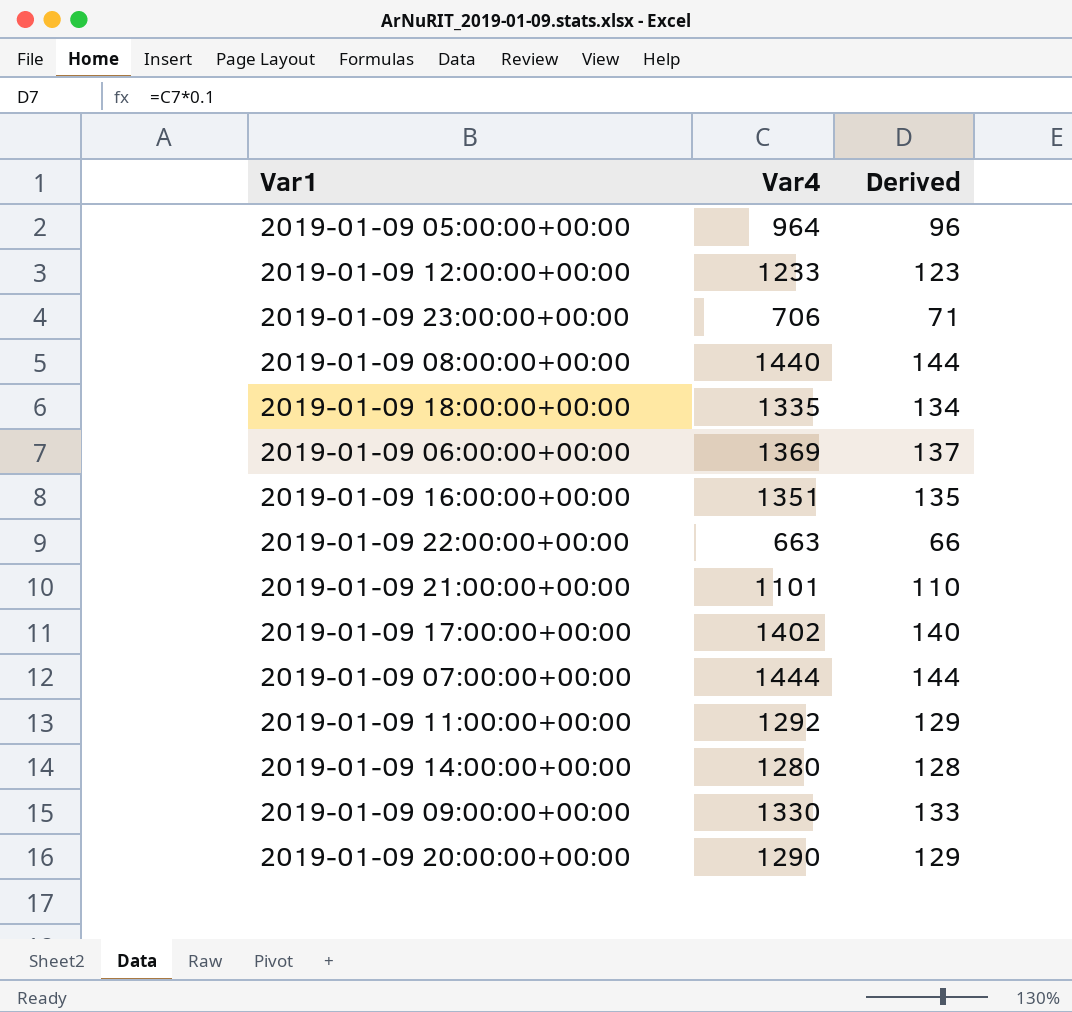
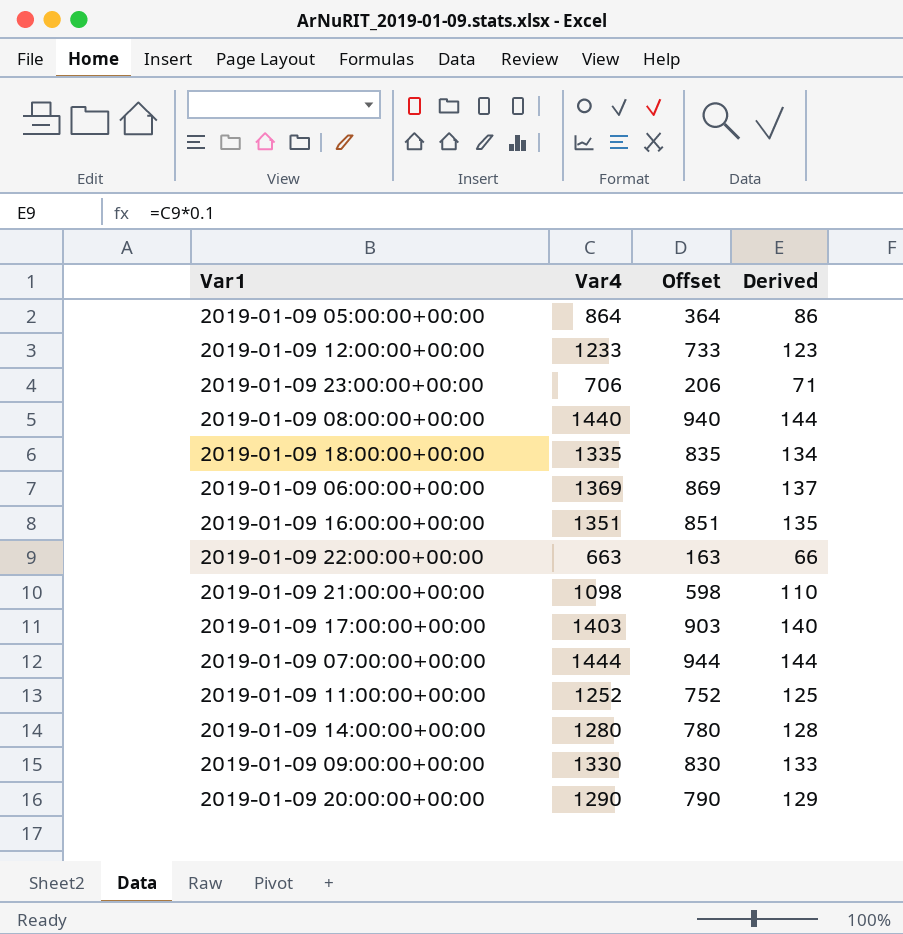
column Offset | formula: none -> [Var4] - 500
2019-01-09 05:00:00+00:00 | Var4: 964 -> 864
2019-01-09 05:00:00+00:00 | Derived: 96 -> 86
2019-01-09 21:00:00+00:00 | Var4: 1101 -> 1098
2019-01-09 17:00:00+00:00 | Var4: 1402 -> 1403
2019-01-09 11:00:00+00:00 | Var4: 1292 -> 1252
2019-01-09 11:00:00+00:00 | Derived: 129 -> 125

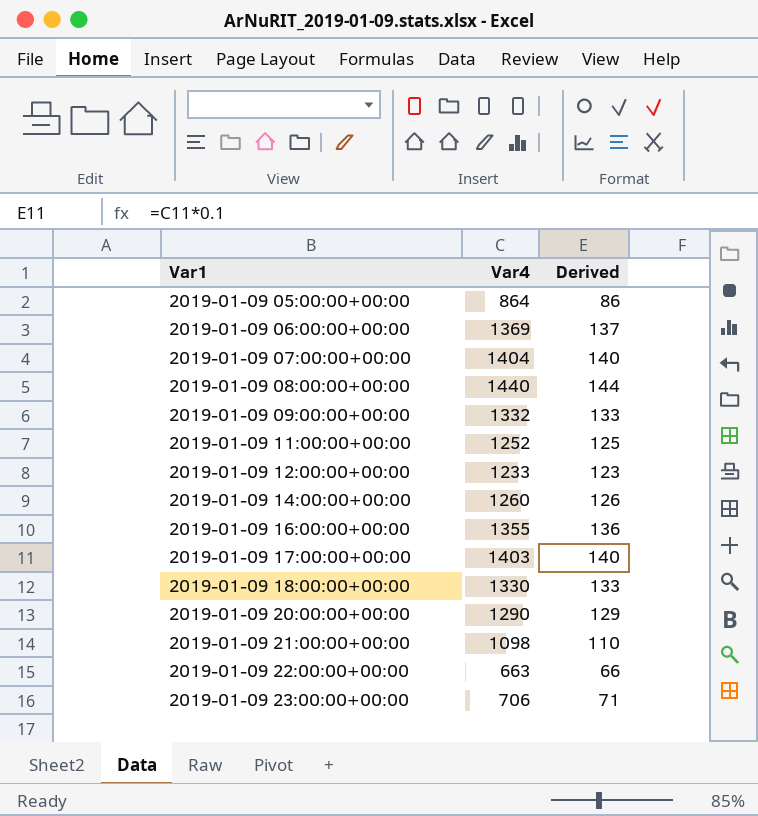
row order: none -> Var1 ascending
column Offset | formula: [Var4] - 500 -> none
2019-01-09 07:00:00+00:00 | Var4: 1444 -> 1404
2019-01-09 07:00:00+00:00 | Derived: 144 -> 140
2019-01-09 09:00:00+00:00 | Var4: 1330 -> 1332
2019-01-09 14:00:00+00:00 | Var4: 1280 -> 1260
2019-01-09 14:00:00+00:00 | Derived: 128 -> 126
2019-01-09 16:00:00+00:00 | Var4: 1351 -> 1355
2019-01-09 16:00:00+00:00 | Derived: 135 -> 136
2019-01-09 18:00:00+00:00 | Var4: 1335 -> 1330
2019-01-09 18:00:00+00:00 | Derived: 134 -> 133

